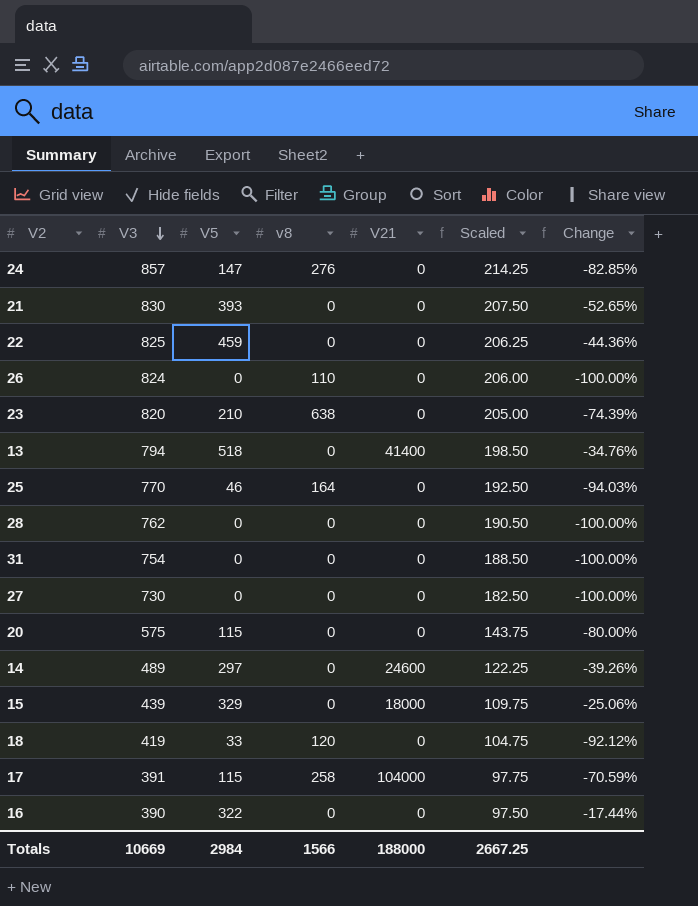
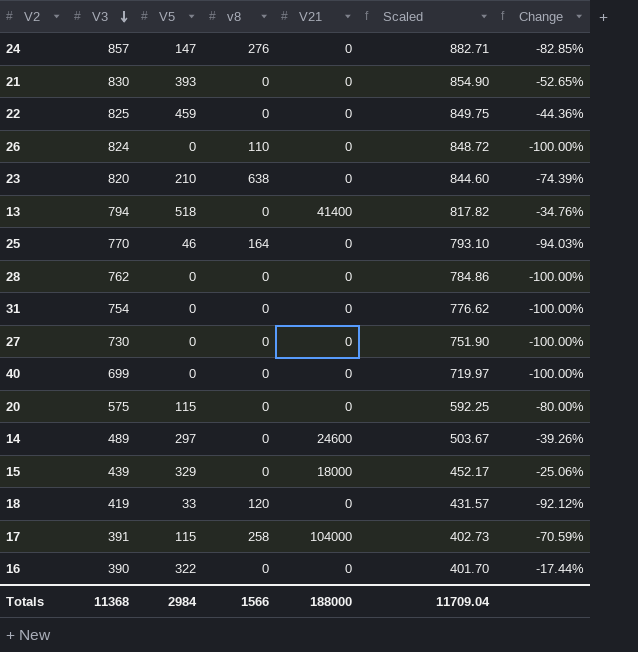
column Scaled | formula: [V3] * 0.25 -> [V3] * 1.03
row 40: none -> 699 | 0 | 0 | 0 | 719.97 | -100.00%
Totals | V3: 10669 -> 11368
Totals | Scaled: 2667.25 -> 11709.04

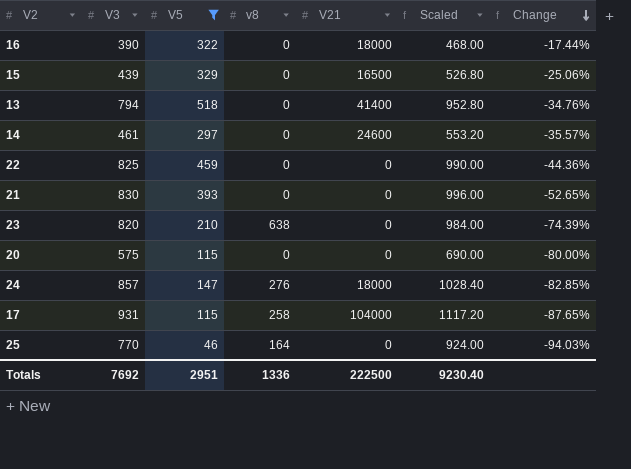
filter: none -> V5 >= 46
row order: V3 descending -> Change descending
column Scaled | formula: [V3] * 1.03 -> [V3] * 1.2
16 | V21: 0 -> 18000
15 | V21: 18000 -> 16500
14 | V3: 489 -> 461
14 | Change: -39.26% -> -35.57%
24 | V21: 0 -> 18000
17 | V3: 391 -> 931
17 | Change: -70.59% -> -87.65%
Totals | V3: 11368 -> 7692
Totals | V5: 2984 -> 2951
Totals | v8: 1566 -> 1336
Totals | V21: 188000 -> 222500
Totals | Scaled: 11709.04 -> 9230.40

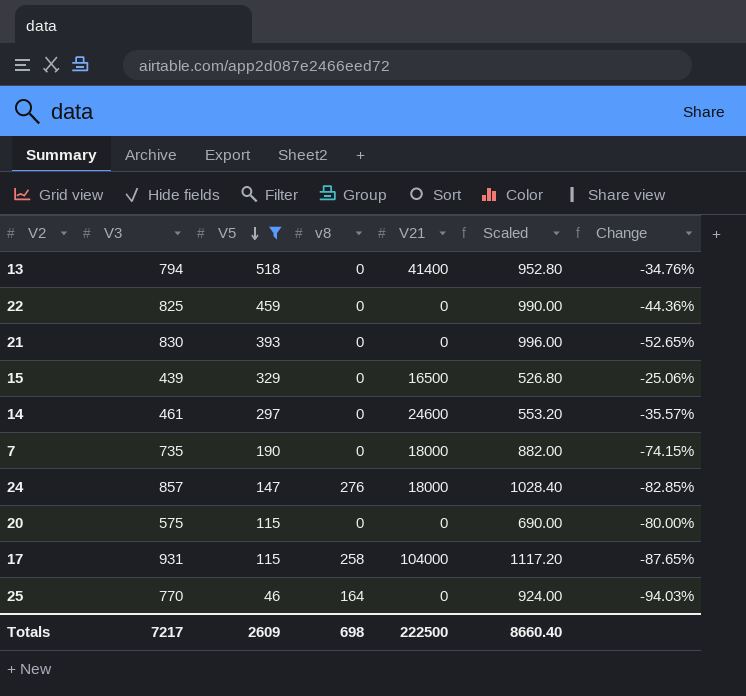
row order: Change descending -> V5 descending
row 16: 390 | 322 | 0 | 18000 | 468.00 | -17.44% -> none
row 23: 820 | 210 | 638 | 0 | 984.00 | -74.39% -> none
row 7: none -> 735 | 190 | 0 | 18000 | 882.00 | -74.15%
Totals | V3: 7692 -> 7217
Totals | V5: 2951 -> 2609
Totals | v8: 1336 -> 698
Totals | Scaled: 9230.40 -> 8660.40

